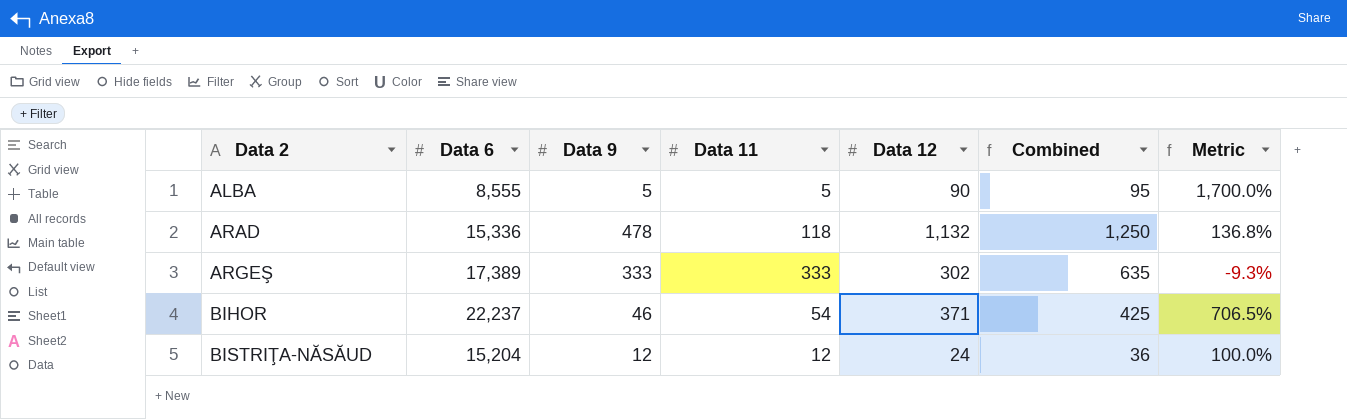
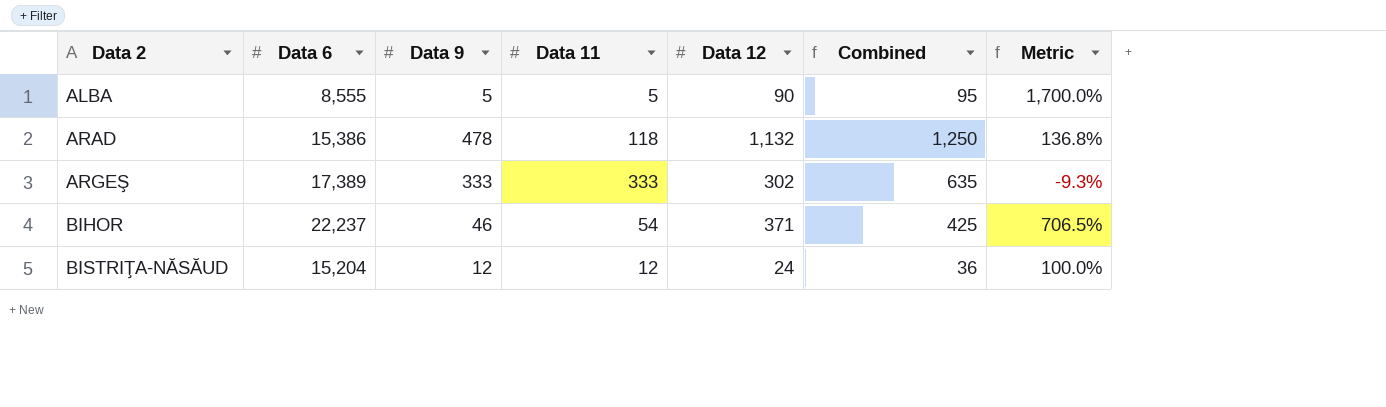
ARAD | Data 6: 15,336 -> 15,386

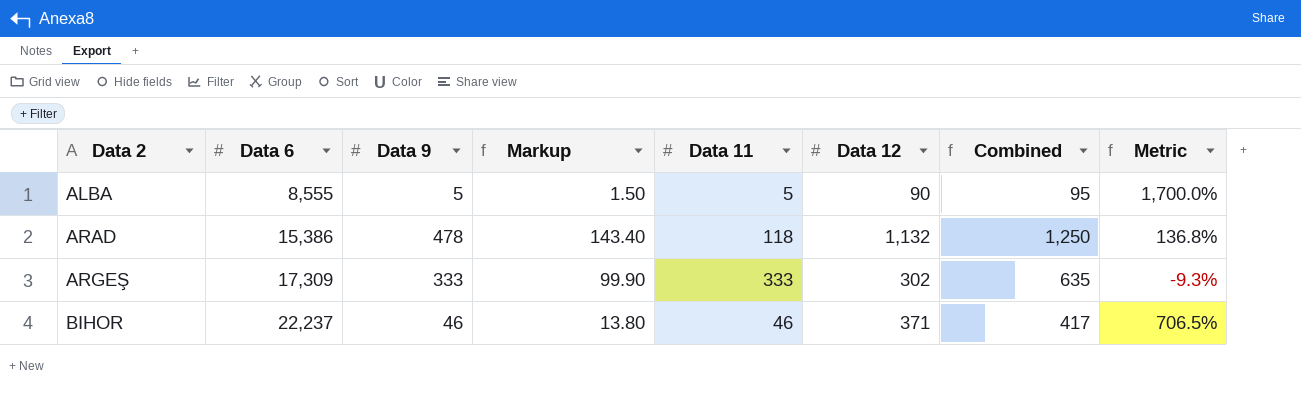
column Markup | formula: none -> [Data 9] * 0.3
row BISTRIŢA-NĂSĂUD: 15,204 | 12 | 12 | 24 | 36 | 100.0% -> none
ARGEŞ | Data 6: 17,389 -> 17,309
BIHOR | Data 11: 54 -> 46
BIHOR | Combined: 425 -> 417

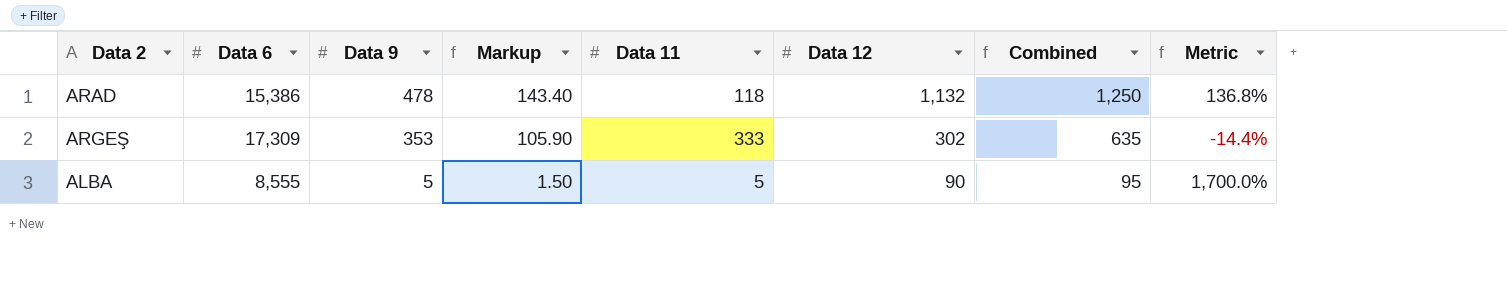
row order: Data 2 ascending -> Data 9 descending
row BIHOR: 22,237 | 46 | 13.80 | 46 | 371 | 417 | 706.5% -> none
ARGEŞ | Data 9: 333 -> 353
ARGEŞ | Markup: 99.90 -> 105.90
ARGEŞ | Metric: -9.3% -> -14.4%

